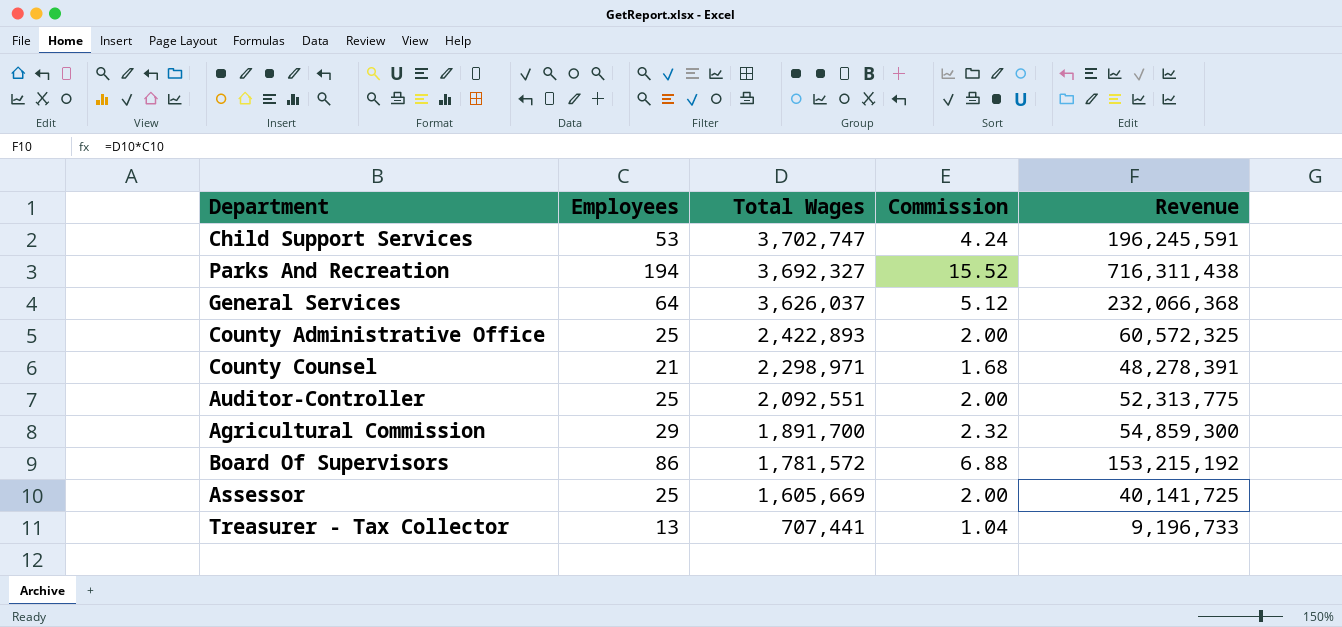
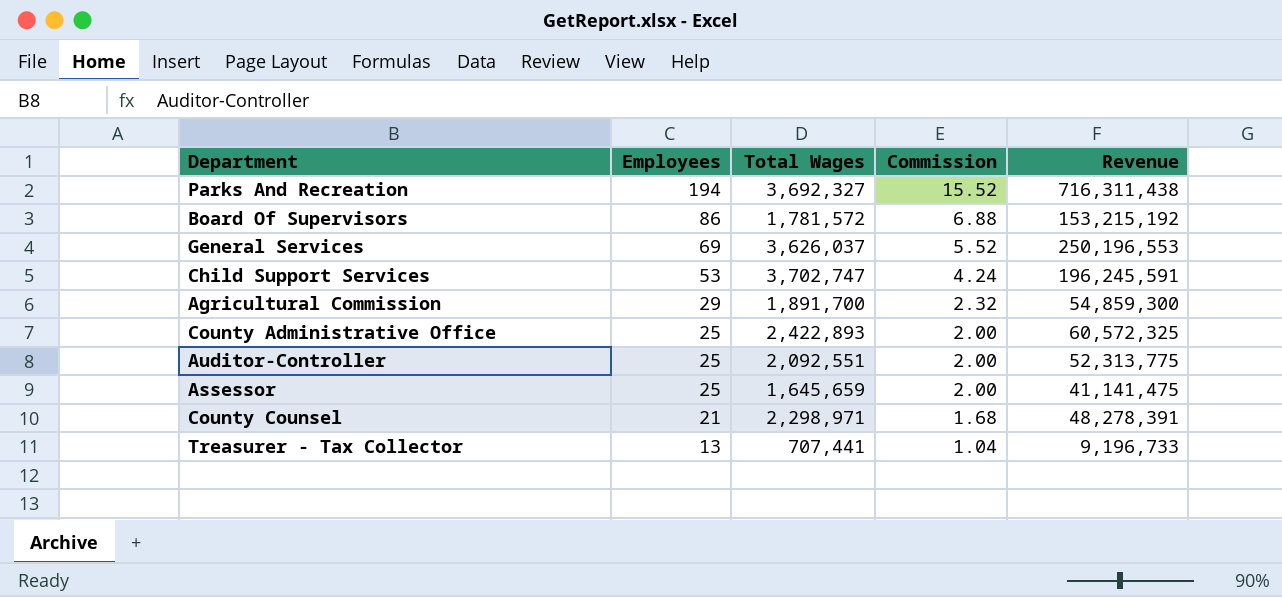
row order: Total Wages descending -> Employees descending
General Services | Employees: 64 -> 69
General Services | Commission: 5.12 -> 5.52
General Services | Revenue: 232,066,368 -> 250,196,553
Assessor | Total Wages: 1,605,669 -> 1,645,659
Assessor | Revenue: 40,141,725 -> 41,141,475

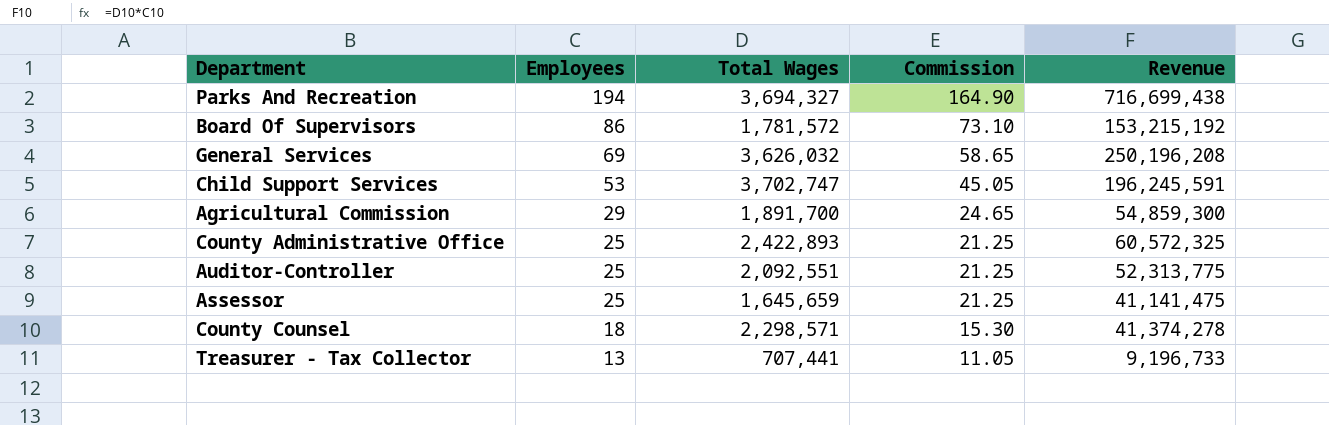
column Commission | formula: [Employees] * 0.08 -> [Employees] * 0.85
Parks And Recreation | Total Wages: 3,692,327 -> 3,694,327
Parks And Recreation | Revenue: 716,311,438 -> 716,699,438
General Services | Total Wages: 3,626,037 -> 3,626,032
General Services | Revenue: 250,196,553 -> 250,196,208
County Counsel | Employees: 21 -> 18
County Counsel | Total Wages: 2,298,971 -> 2,298,571
County Counsel | Revenue: 48,278,391 -> 41,374,278

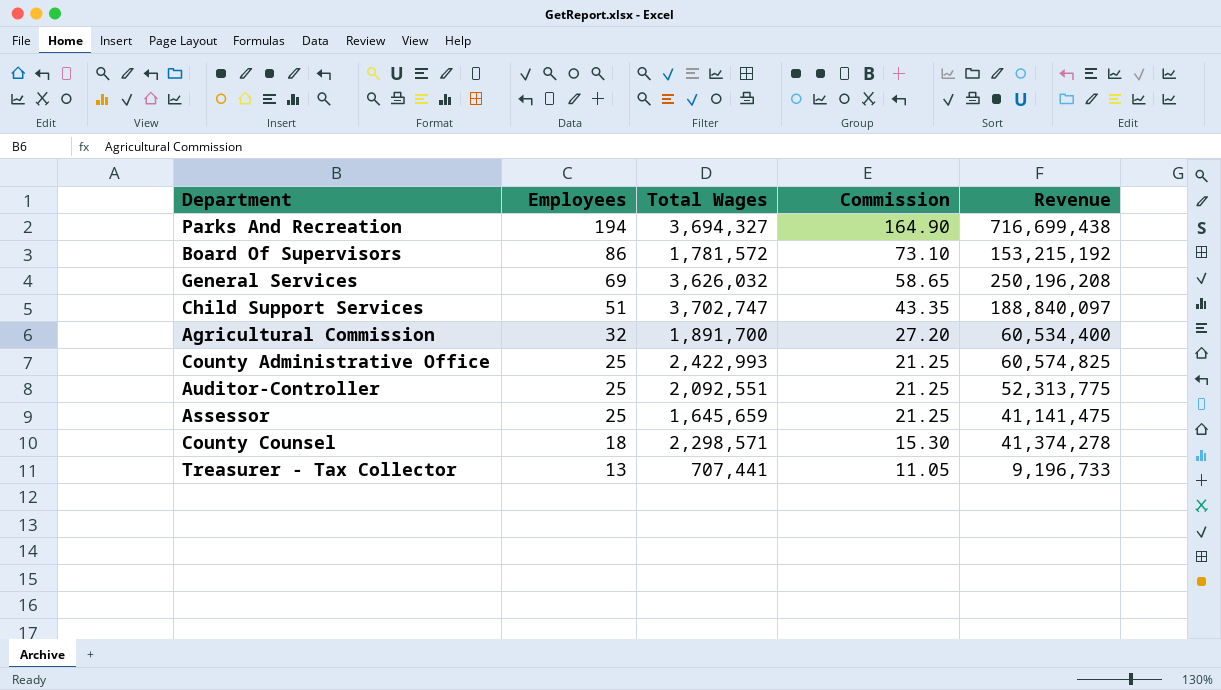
Child Support Services | Employees: 53 -> 51
Child Support Services | Commission: 45.05 -> 43.35
Child Support Services | Revenue: 196,245,591 -> 188,840,097
Agricultural Commission | Employees: 29 -> 32
Agricultural Commission | Commission: 24.65 -> 27.20
Agricultural Commission | Revenue: 54,859,300 -> 60,534,400
County Administrative Office | Total Wages: 2,422,893 -> 2,422,993
County Administrative Office | Revenue: 60,572,325 -> 60,574,825

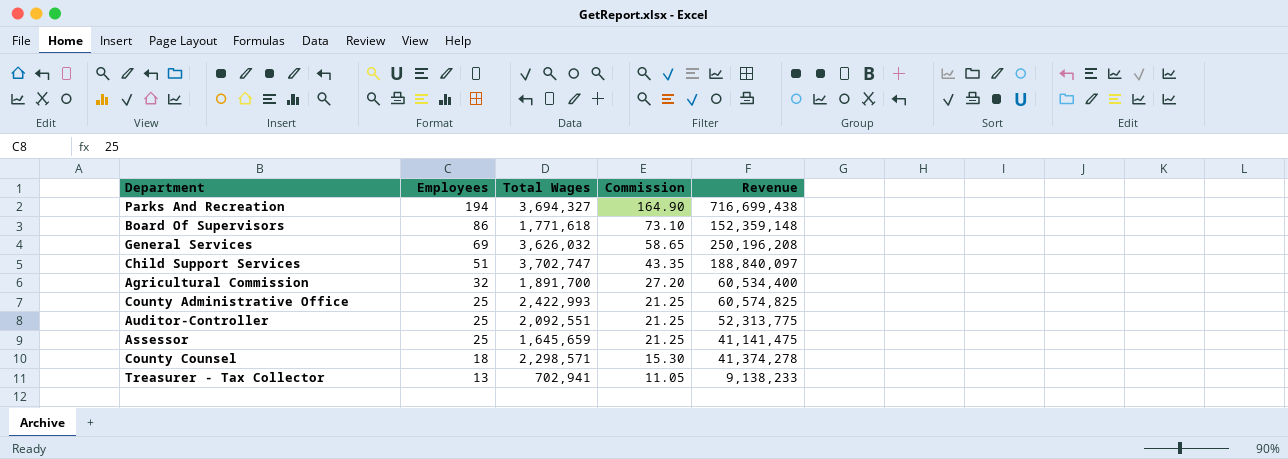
Board Of Supervisors | Total Wages: 1,781,572 -> 1,771,618
Board Of Supervisors | Revenue: 153,215,192 -> 152,359,148
Treasurer - Tax Collector | Total Wages: 707,441 -> 702,941
Treasurer - Tax Collector | Revenue: 9,196,733 -> 9,138,233

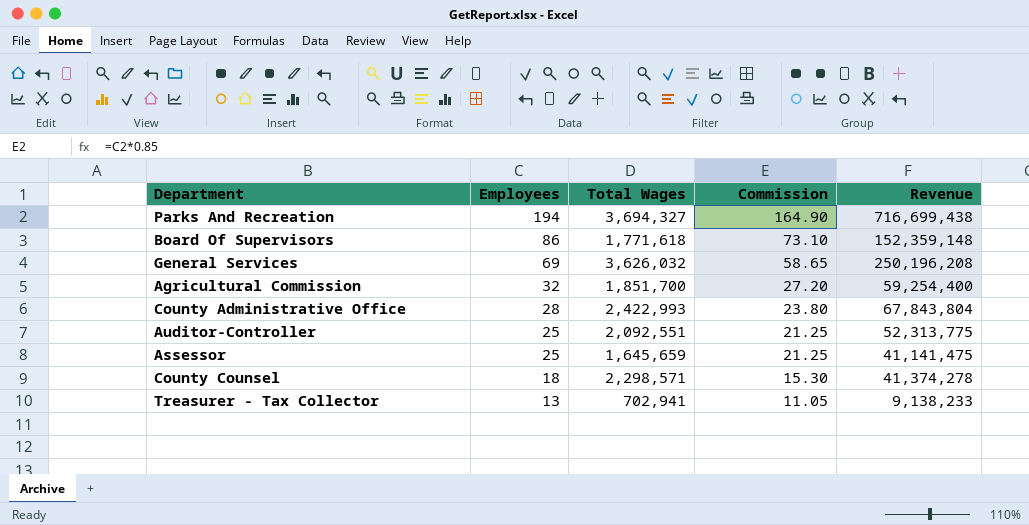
row Child Support Services: 51 | 3,702,747 | 43.35 | 188,840,097 -> none
Agricultural Commission | Total Wages: 1,891,700 -> 1,851,700
Agricultural Commission | Revenue: 60,534,400 -> 59,254,400
County Administrative Office | Employees: 25 -> 28
County Administrative Office | Commission: 21.25 -> 23.80
County Administrative Office | Revenue: 60,574,825 -> 67,843,804

